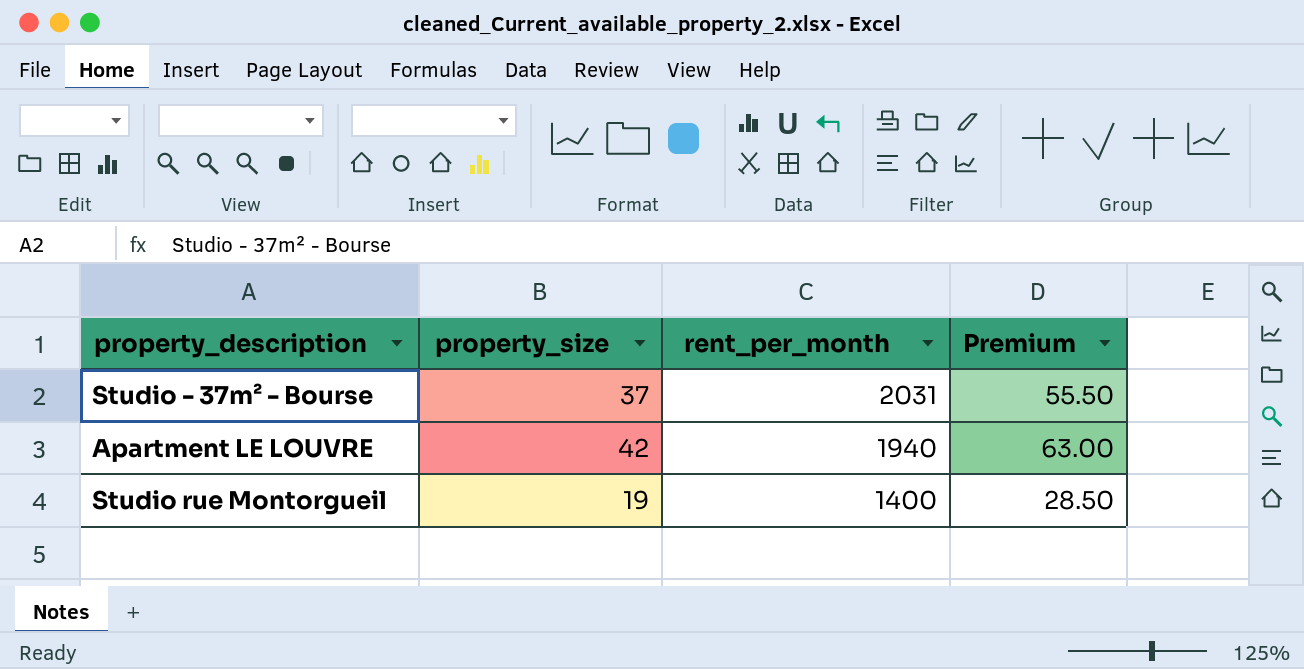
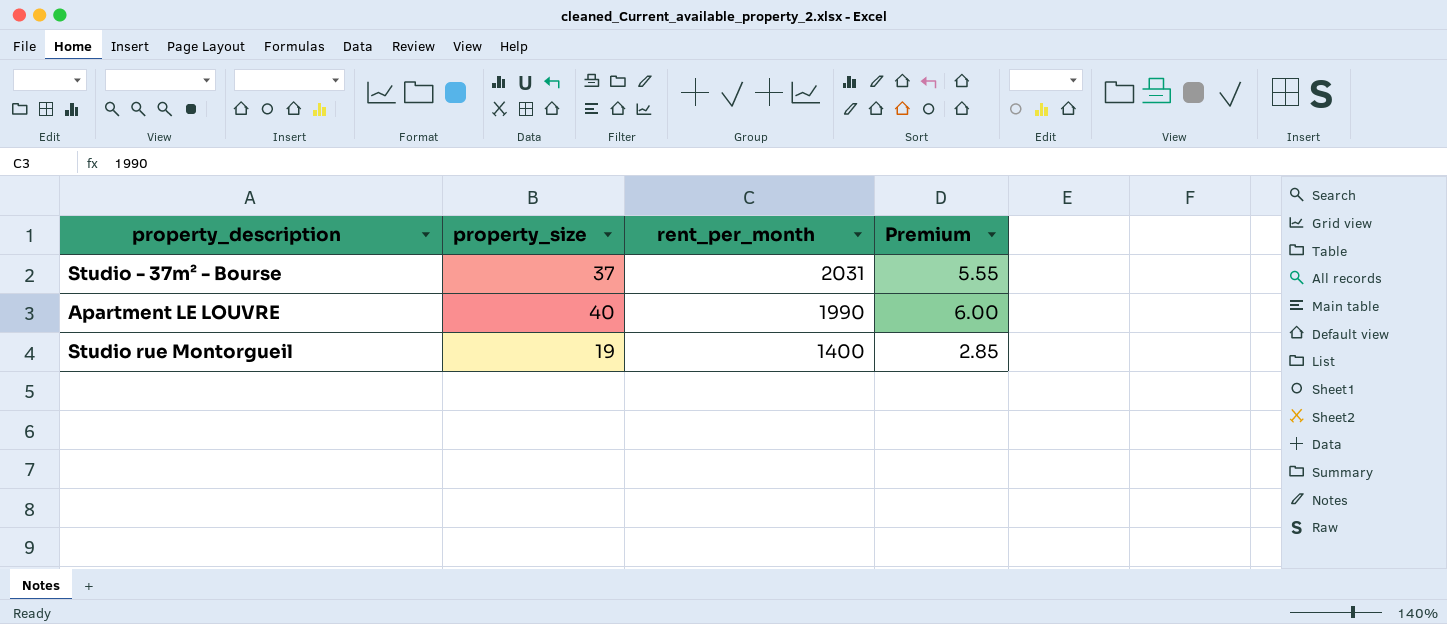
column Premium | formula: [property_size] * 1.5 -> [property_size] * 0.15
Apartment LE LOUVRE | property_size: 42 -> 40
Apartment LE LOUVRE | rent_per_month: 1940 -> 1990

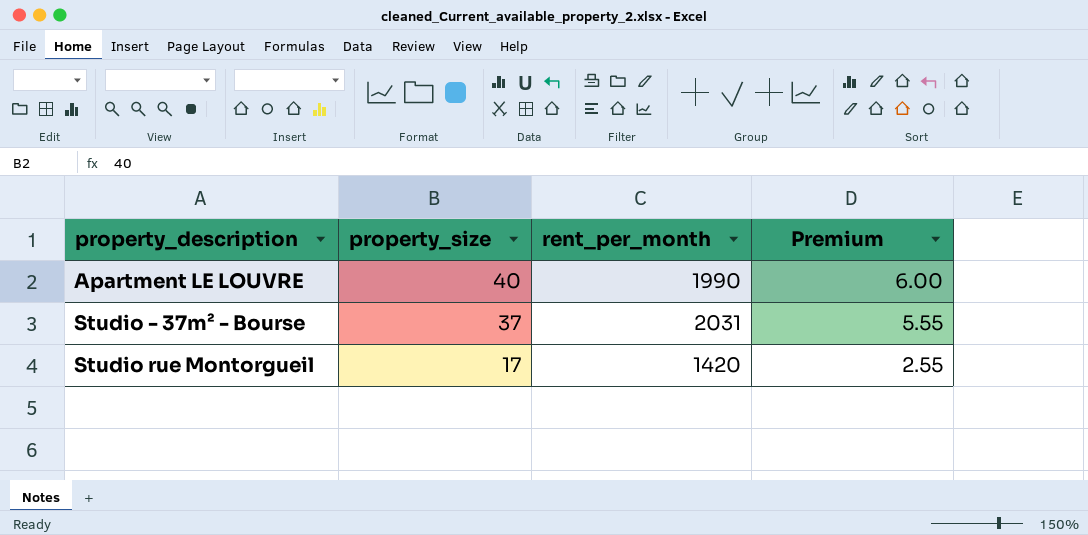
row order: rent_per_month descending -> property_description ascending
Studio rue Montorgueil | property_size: 19 -> 17
Studio rue Montorgueil | rent_per_month: 1400 -> 1420
Studio rue Montorgueil | Premium: 2.85 -> 2.55

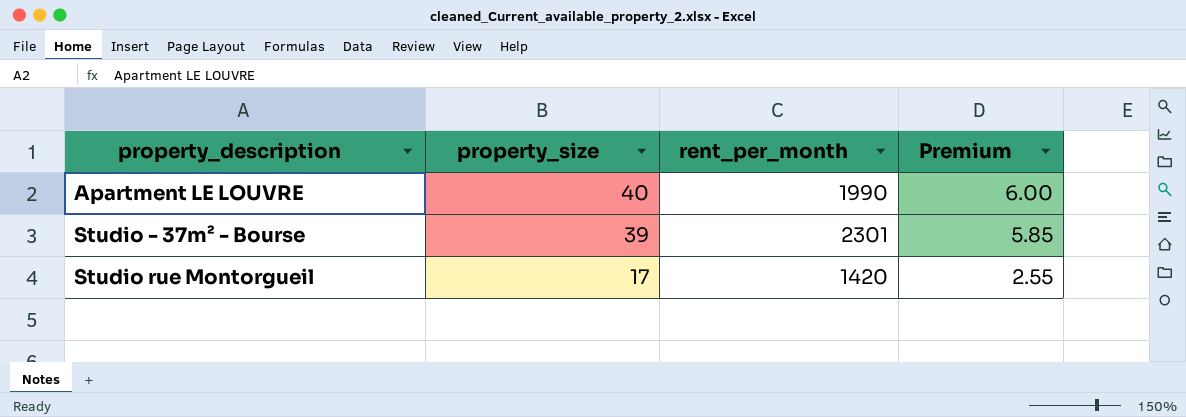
Studio - 37m² - Bourse | property_size: 37 -> 39
Studio - 37m² - Bourse | rent_per_month: 2031 -> 2301
Studio - 37m² - Bourse | Premium: 5.55 -> 5.85

